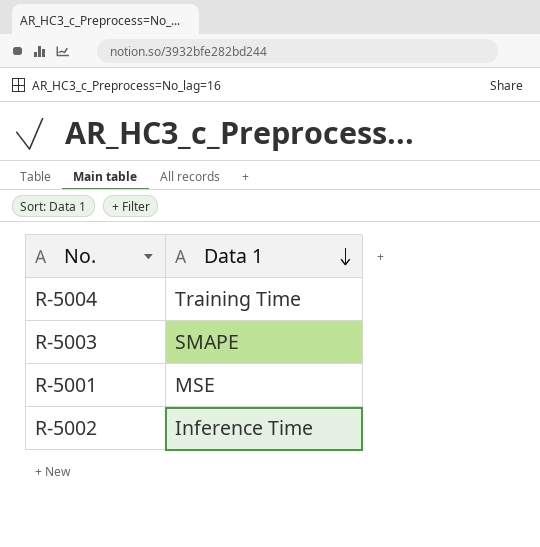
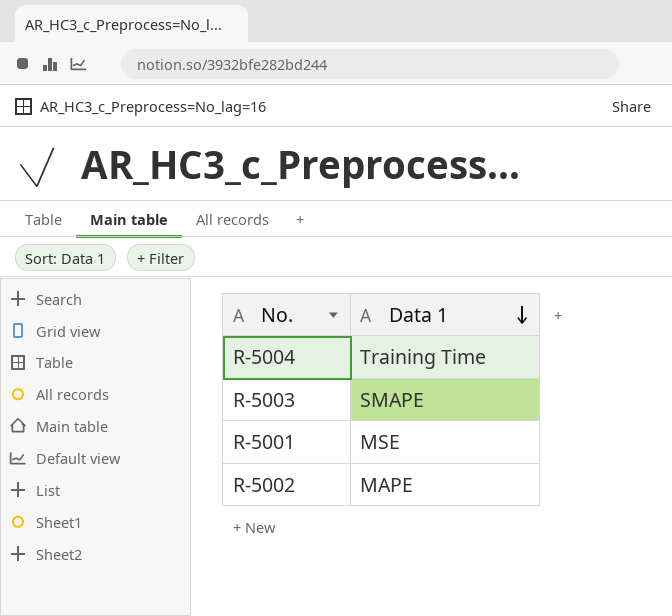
R-5002 | Data 1: Inference Time -> MAPE

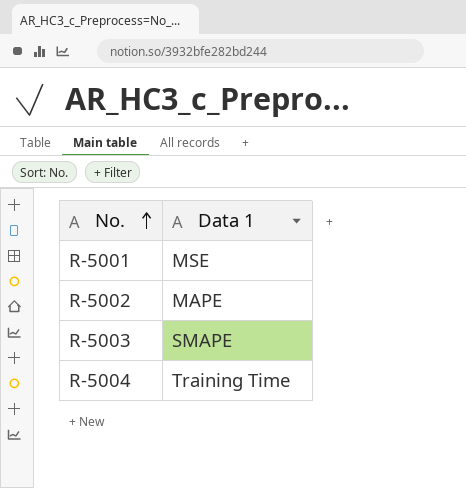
row order: Data 1 descending -> No. ascending

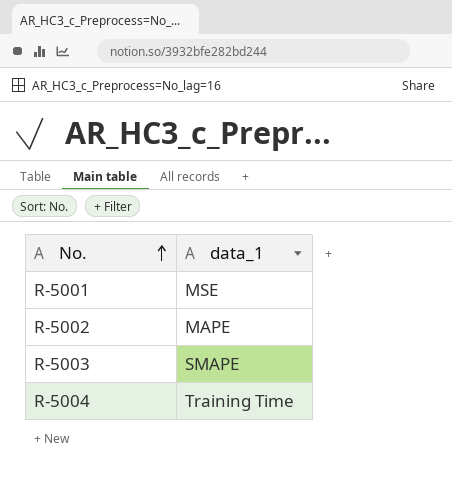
column name: Data 1 -> data_1

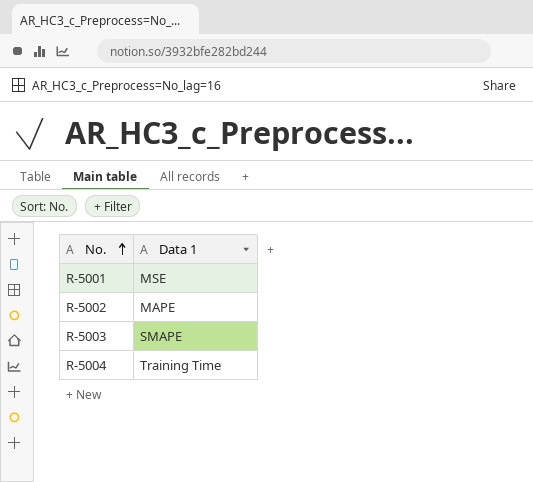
column name: data_1 -> Data 1

